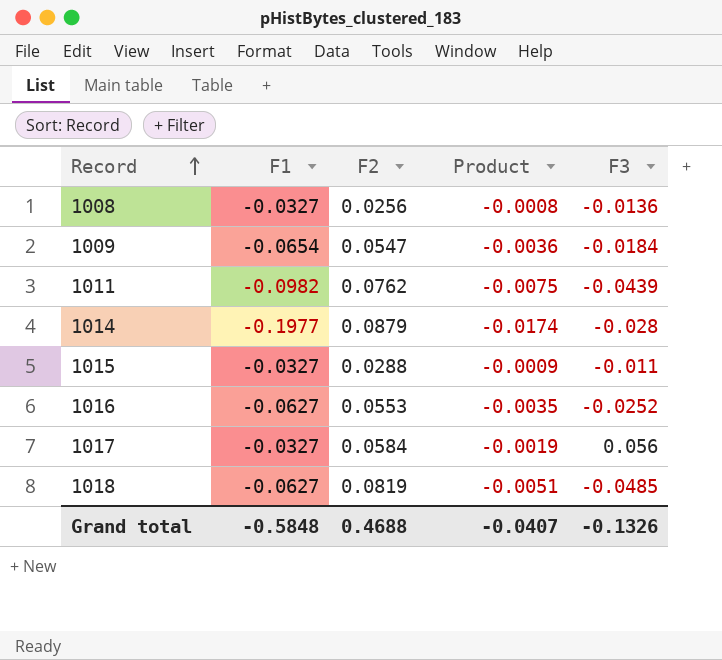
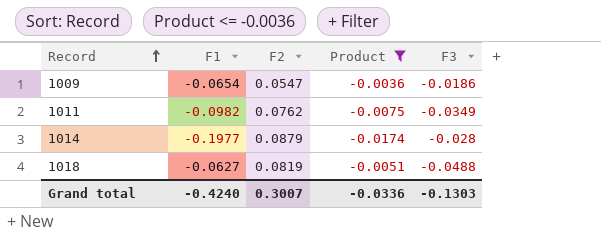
filter: none -> Product <= -0.0036
1009 | F3: -0.0184 -> -0.0186
1011 | F3: -0.0439 -> -0.0349
1018 | F3: -0.0485 -> -0.0488
Grand total | F1: -0.5848 -> -0.4240
Grand total | F2: 0.4688 -> 0.3007
Grand total | Product: -0.0407 -> -0.0336
Grand total | F3: -0.1326 -> -0.1303

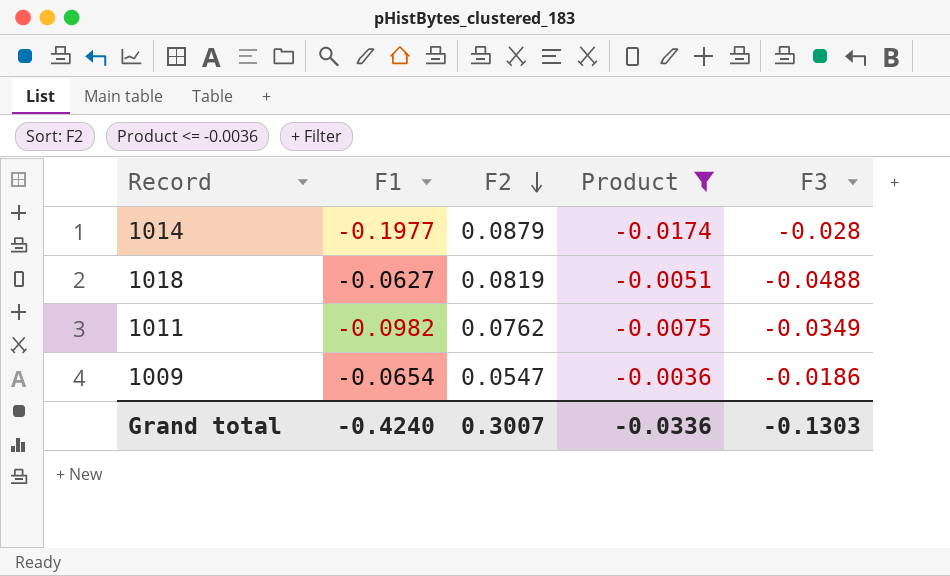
row order: Record ascending -> F2 descending

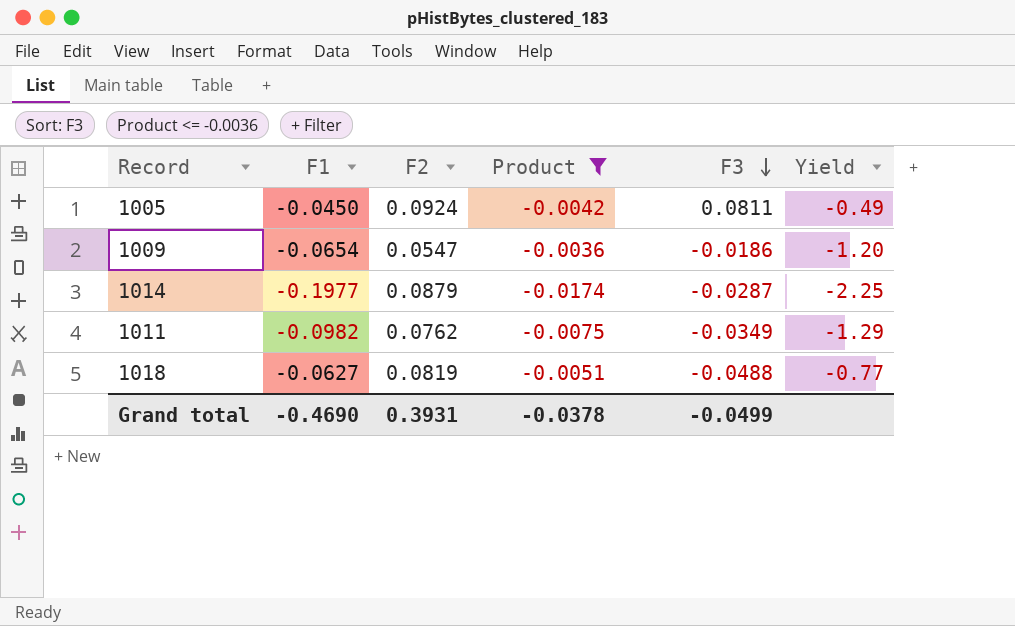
row order: F2 descending -> F3 descending
column Yield | formula: none -> [F1] / [F2]
row 1005: none -> -0.0450 | 0.0924 | -0.0042 | 0.0811 | -0.49
1014 | F3: -0.028 -> -0.0287
Grand total | F1: -0.4240 -> -0.4690
Grand total | F2: 0.3007 -> 0.3931
Grand total | Product: -0.0336 -> -0.0378
Grand total | F3: -0.1303 -> -0.0499

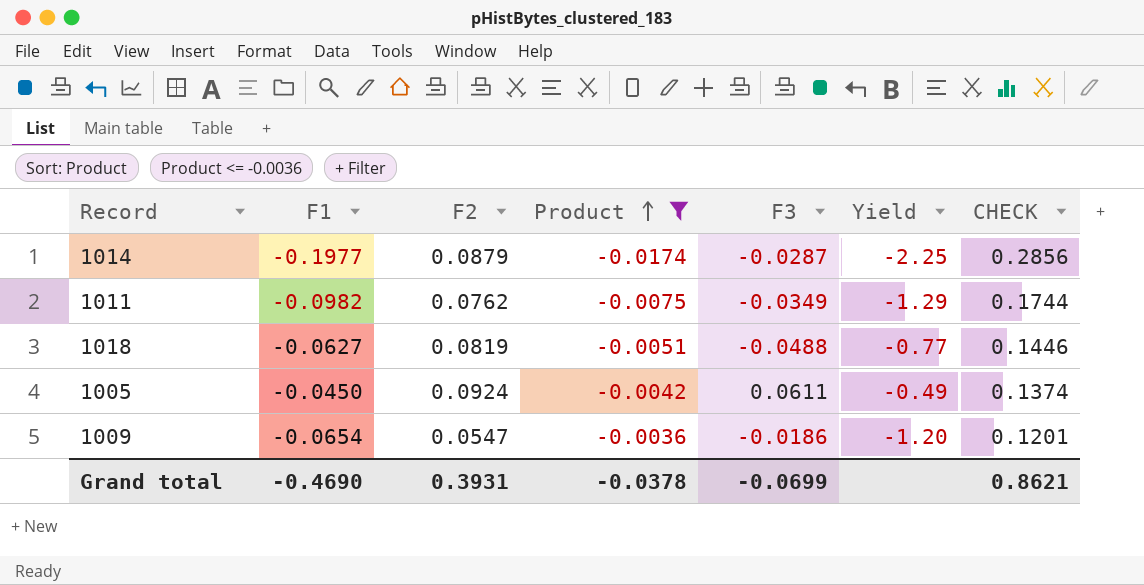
row order: F3 descending -> Product ascending
column CHECK | formula: none -> [F2] - [F1]
1005 | F3: 0.0811 -> 0.0611
Grand total | F3: -0.0499 -> -0.0699

